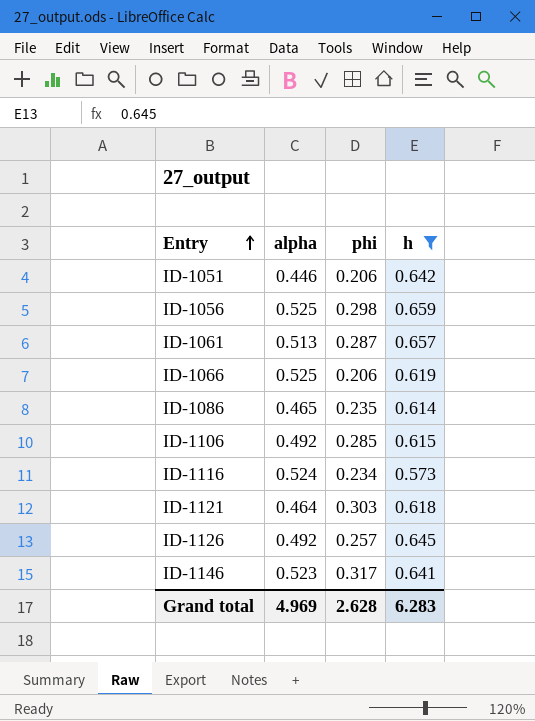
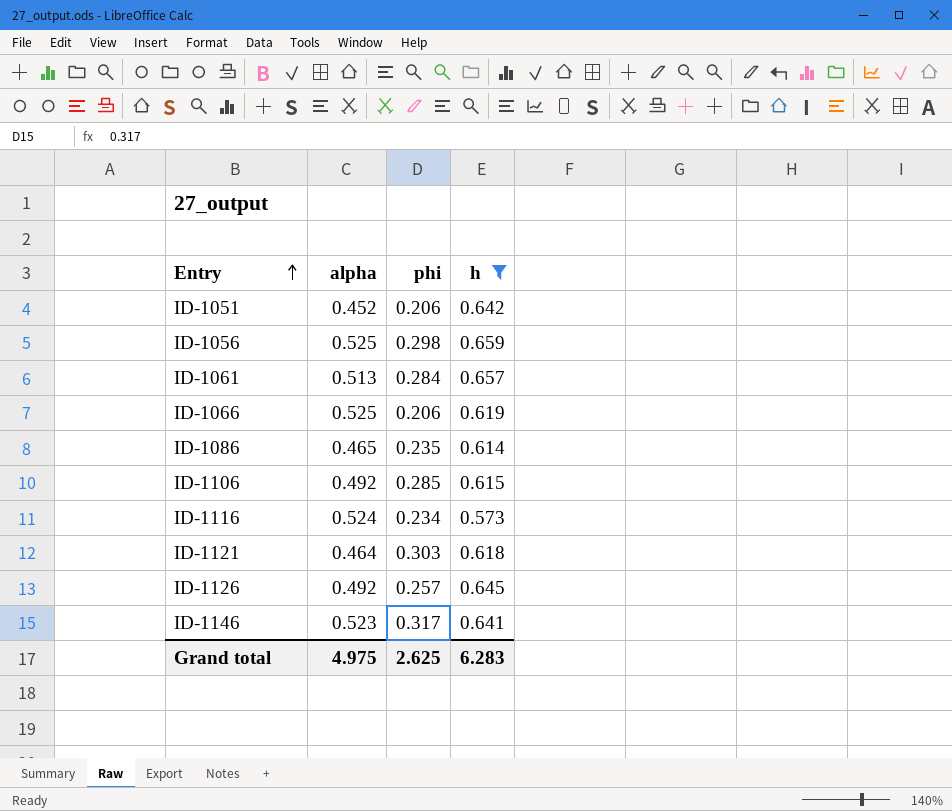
ID-1051 | alpha: 0.446 -> 0.452
ID-1061 | phi: 0.287 -> 0.284
Grand total | alpha: 4.969 -> 4.975
Grand total | phi: 2.628 -> 2.625

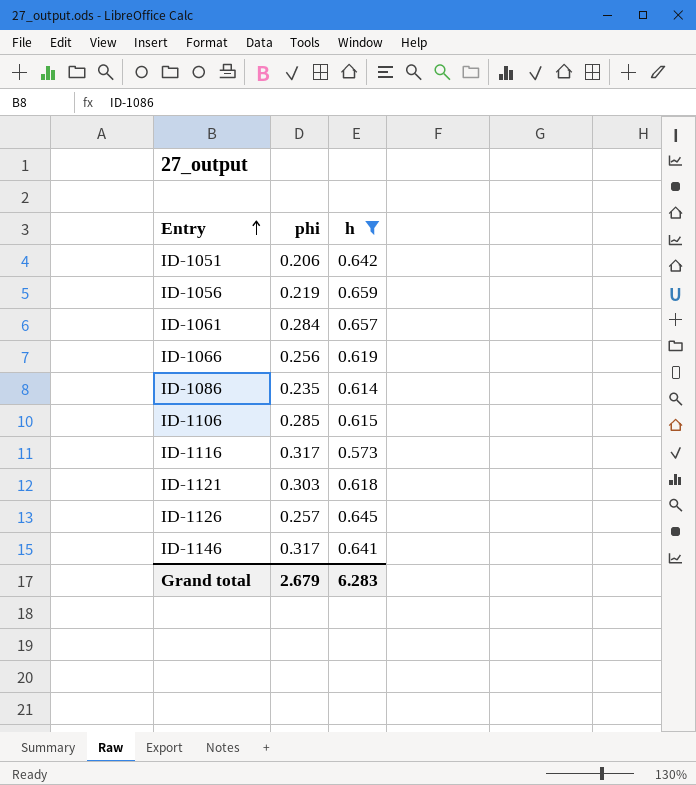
column alpha | position: 2 -> none
ID-1056 | phi: 0.298 -> 0.219
ID-1066 | phi: 0.206 -> 0.256
ID-1116 | phi: 0.234 -> 0.317
Grand total | phi: 2.625 -> 2.679

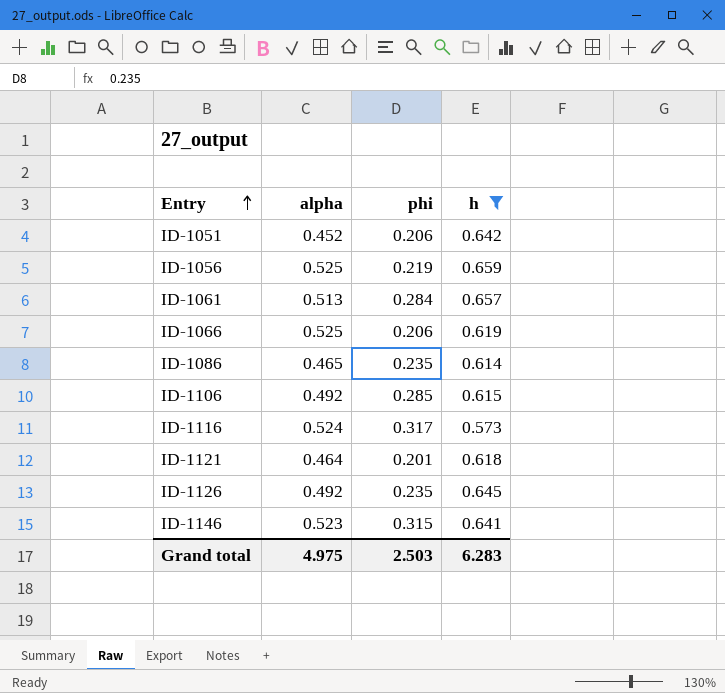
column alpha | position: none -> 2
ID-1066 | phi: 0.256 -> 0.206
ID-1121 | phi: 0.303 -> 0.201
ID-1126 | phi: 0.257 -> 0.235
ID-1146 | phi: 0.317 -> 0.315
Grand total | phi: 2.679 -> 2.503

